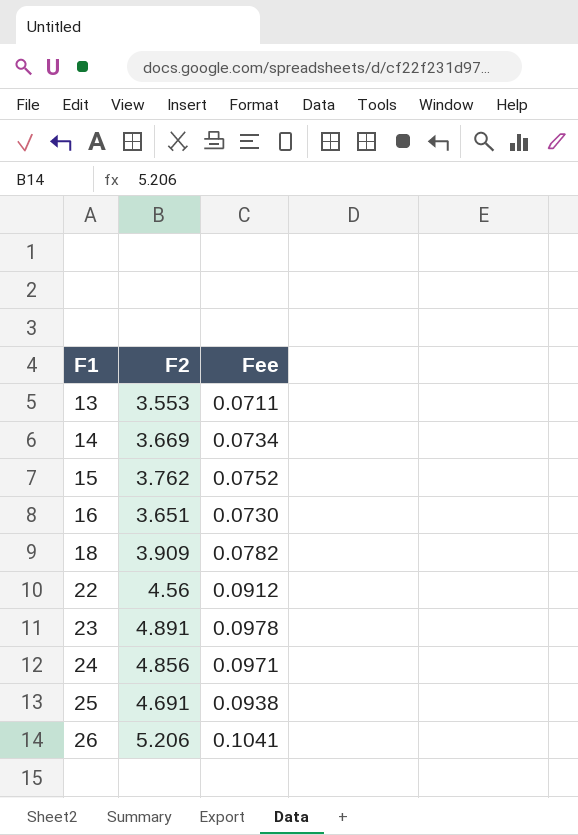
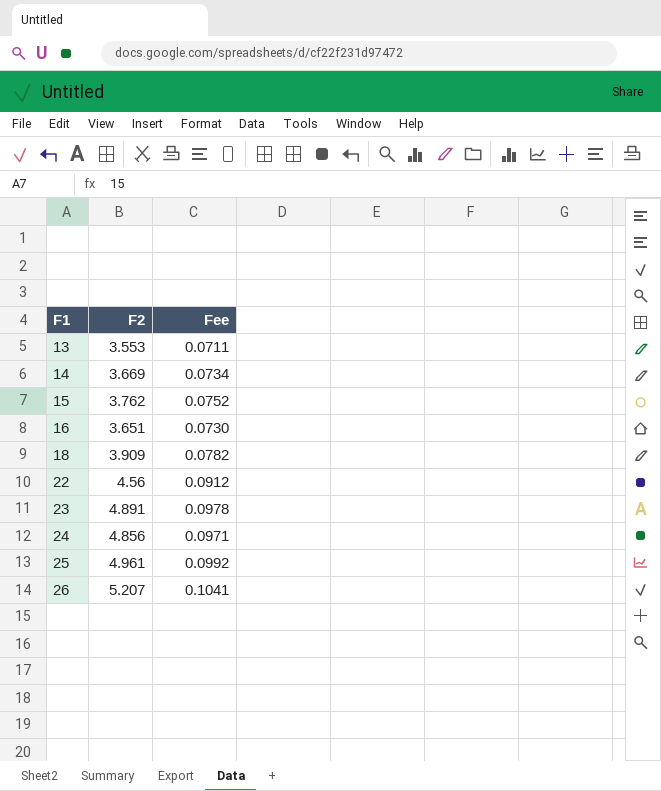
25 | F2: 4.691 -> 4.961
25 | Fee: 0.0938 -> 0.0992
26 | F2: 5.206 -> 5.207

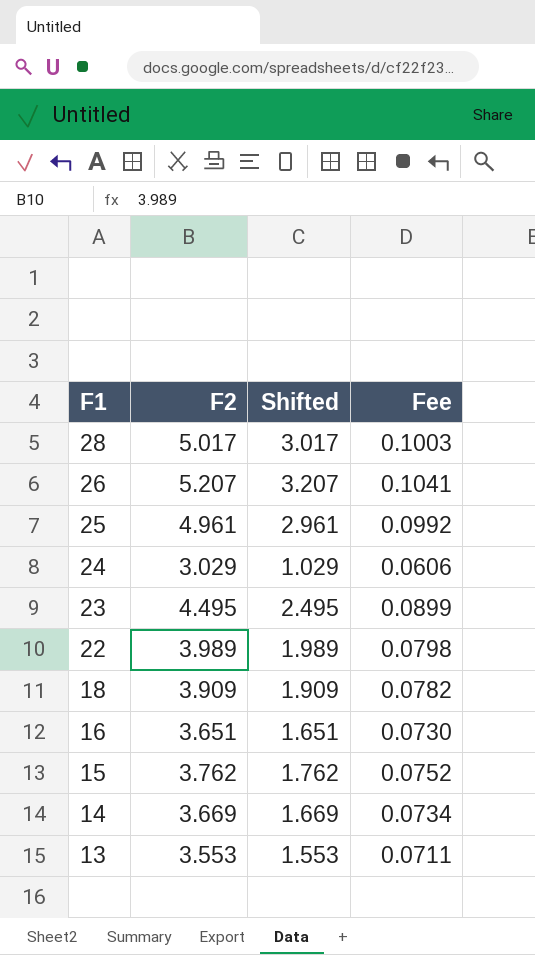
row order: F1 ascending -> F1 descending
column Shifted | formula: none -> [F2] - 2
row 28: none -> 5.017 | 3.017 | 0.1003
24 | F2: 4.856 -> 3.029
24 | Fee: 0.0971 -> 0.0606
23 | F2: 4.891 -> 4.495
23 | Fee: 0.0978 -> 0.0899
22 | F2: 4.56 -> 3.989
22 | Fee: 0.0912 -> 0.0798

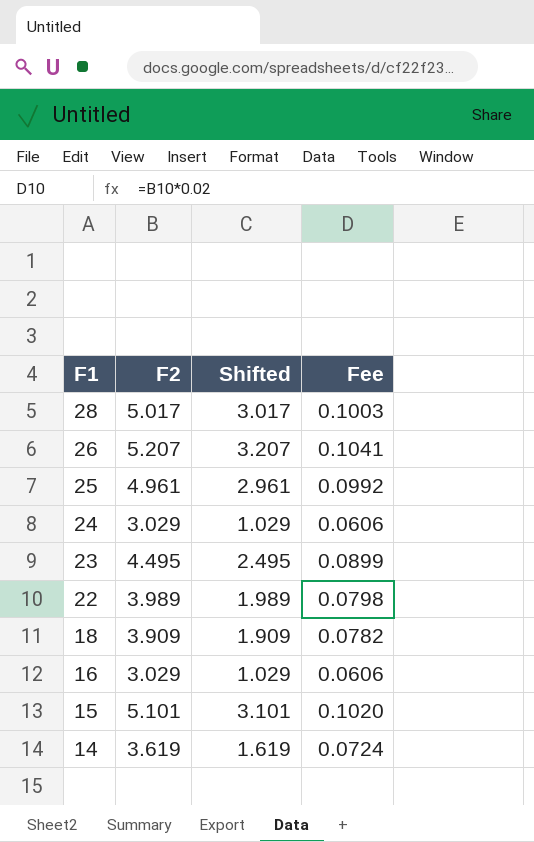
row 13: 3.553 | 1.553 | 0.0711 -> none
16 | F2: 3.651 -> 3.029
16 | Shifted: 1.651 -> 1.029
16 | Fee: 0.0730 -> 0.0606
15 | F2: 3.762 -> 5.101
15 | Shifted: 1.762 -> 3.101
15 | Fee: 0.0752 -> 0.1020
14 | F2: 3.669 -> 3.619
14 | Shifted: 1.669 -> 1.619
14 | Fee: 0.0734 -> 0.0724

